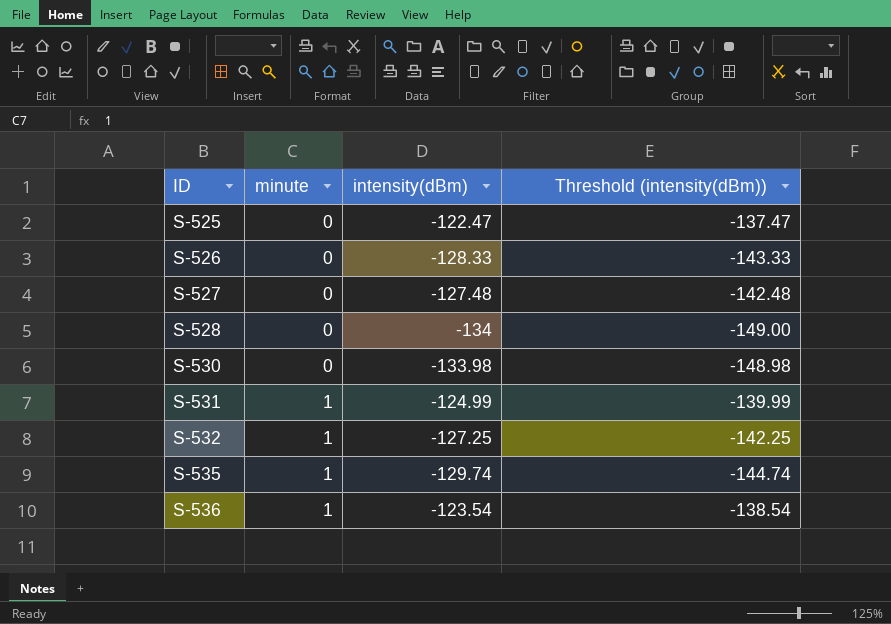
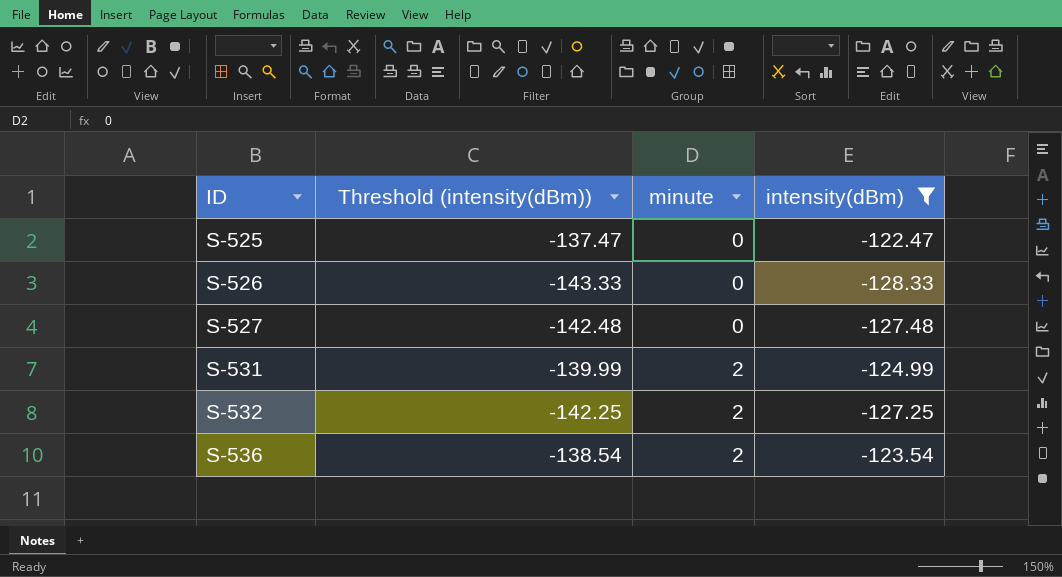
filter: none -> intensity(dBm) >= -128.33
column Threshold (intensity(dBm)) | position: 4 -> 2
S-531 | minute: 1 -> 2
S-532 | minute: 1 -> 2
S-536 | minute: 1 -> 2

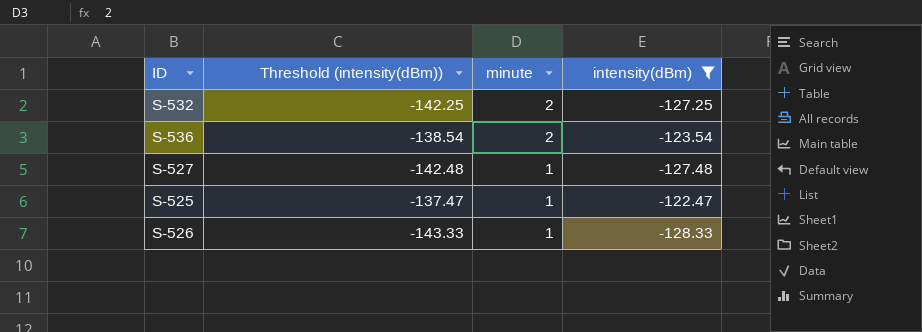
row order: ID ascending -> minute descending
row S-531: -139.99 | 2 | -124.99 -> none
S-527 | minute: 0 -> 1
S-525 | minute: 0 -> 1
S-526 | minute: 0 -> 1

